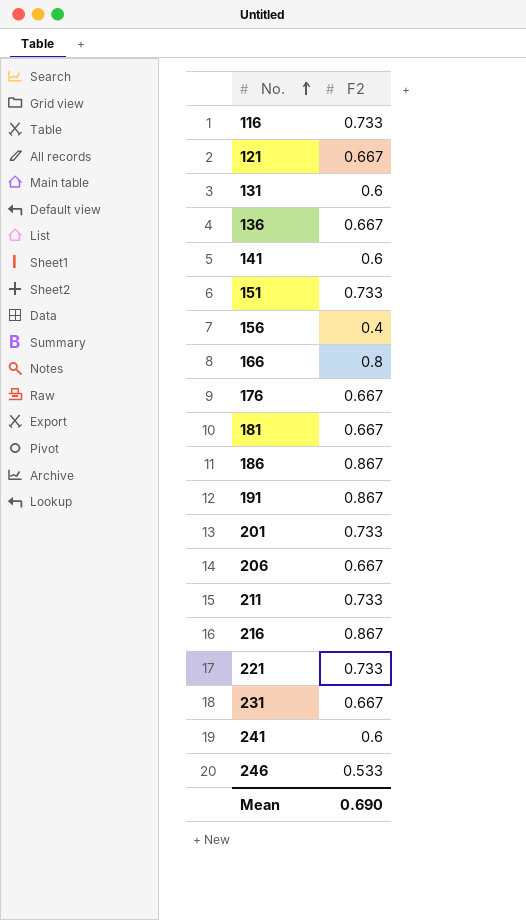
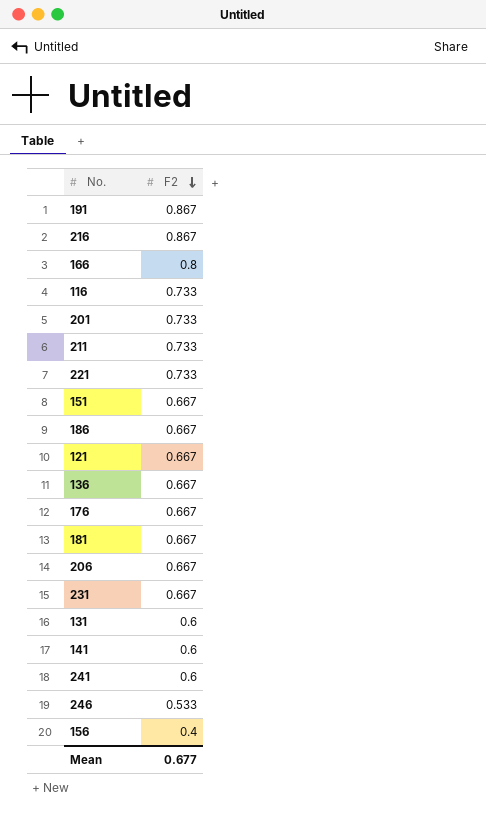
row order: No. ascending -> F2 descending
151 | F2: 0.733 -> 0.667
186 | F2: 0.867 -> 0.667
Mean | F2: 0.690 -> 0.677

